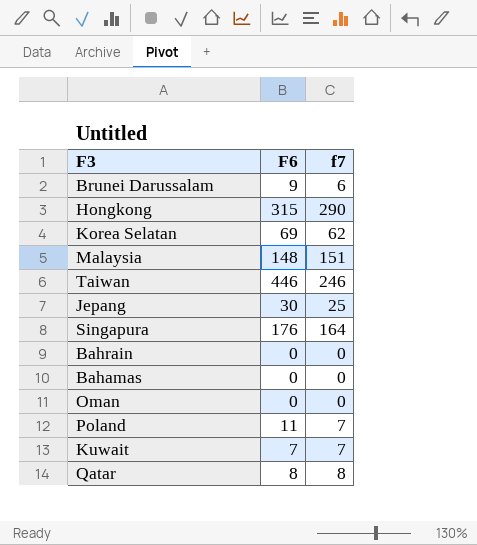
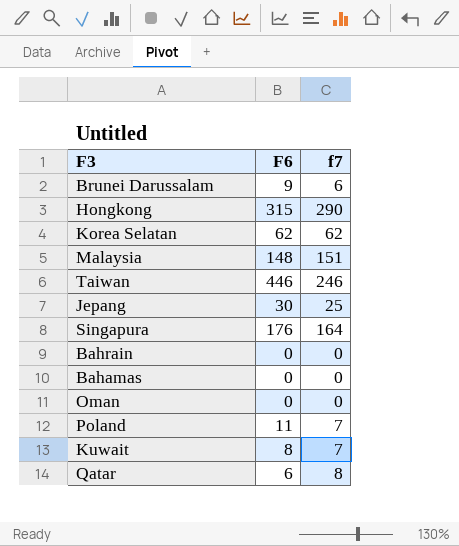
Korea Selatan | F6: 69 -> 62
Kuwait | F6: 7 -> 8
Qatar | F6: 8 -> 6

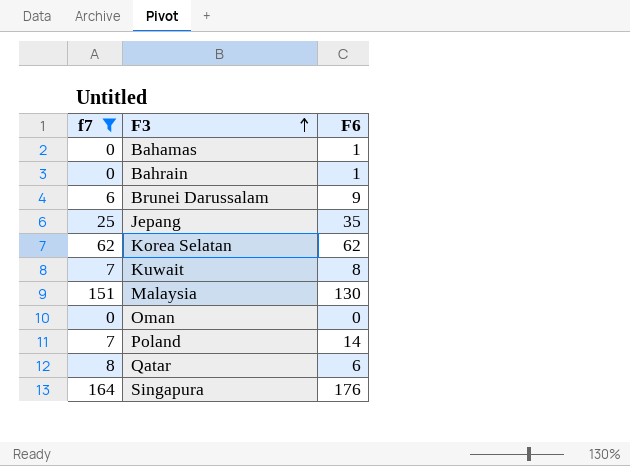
filter: none -> f7 <= 164
row order: none -> F3 ascending
column f7 | position: 3 -> 1
Bahamas | F6: 0 -> 1
Bahrain | F6: 0 -> 1
Jepang | F6: 30 -> 35
Malaysia | F6: 148 -> 130
Poland | F6: 11 -> 14

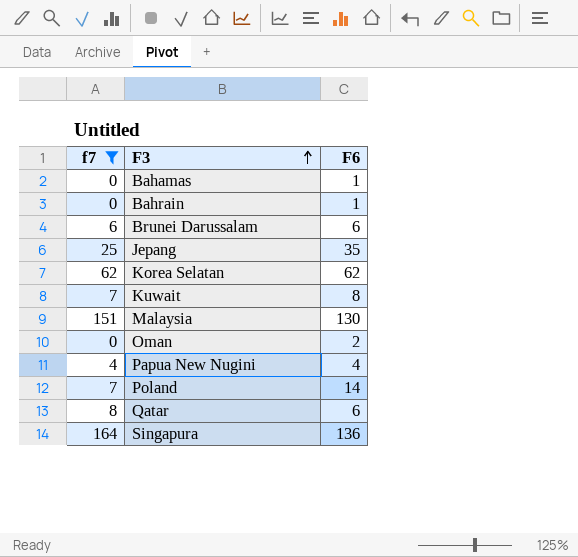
Brunei Darussalam | F6: 9 -> 6
Oman | F6: 0 -> 2
row Papua New Nugini: none -> 4 | 4
Singapura | F6: 176 -> 136

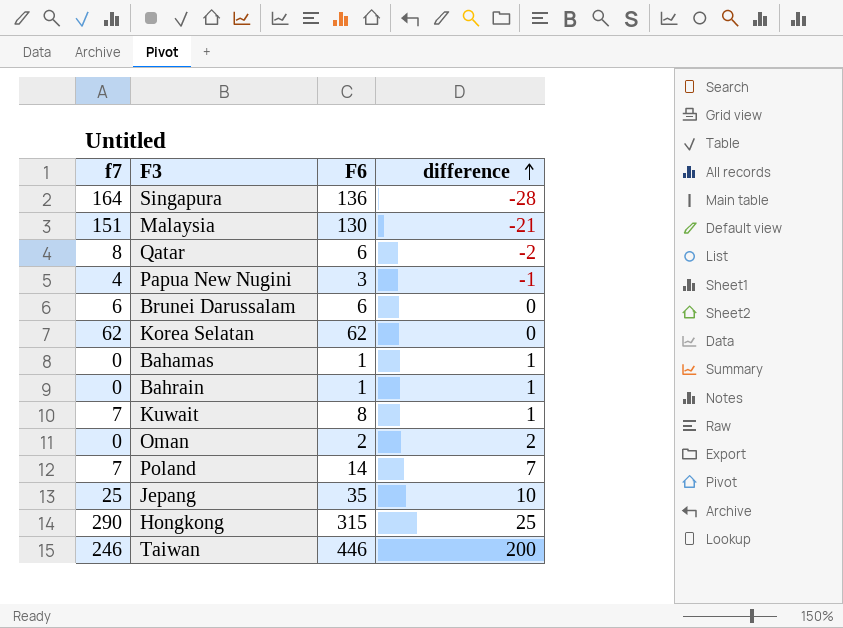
filter: f7 <= 164 -> none
row order: F3 ascending -> difference ascending
column difference | formula: none -> [F6] - [f7]
Papua New Nugini | F6: 4 -> 3

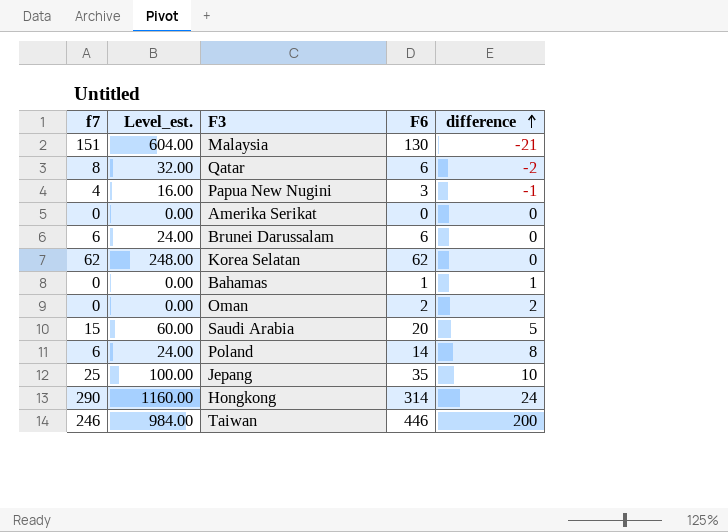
column Level_est. | formula: none -> [f7] * 4
row Singapura: 164 | 136 | -28 -> none
row Bahrain: 0 | 1 | 1 -> none
row Kuwait: 7 | 8 | 1 -> none
row Amerika Serikat: none -> 0 | 0.00 | 0 | 0
row Saudi Arabia: none -> 15 | 60.00 | 20 | 5
Poland | f7: 7 -> 6
Poland | difference: 7 -> 8
Hongkong | F6: 315 -> 314
Hongkong | difference: 25 -> 24

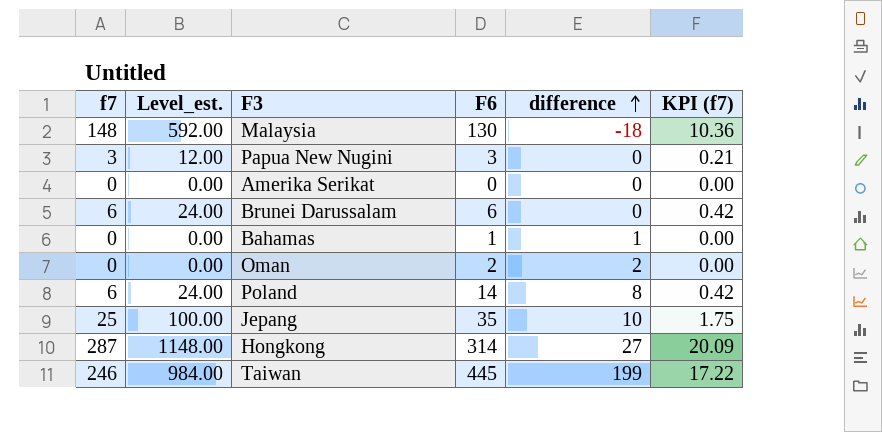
column KPI (f7) | formula: none -> [f7] * 0.07
row Qatar: 8 | 32.00 | 6 | -2 -> none
row Korea Selatan: 62 | 248.00 | 62 | 0 -> none
row Saudi Arabia: 15 | 60.00 | 20 | 5 -> none
Malaysia | f7: 151 -> 148
Malaysia | Level_est.: 604.00 -> 592.00
Malaysia | difference: -21 -> -18
Papua New Nugini | f7: 4 -> 3
Papua New Nugini | Level_est.: 16.00 -> 12.00
Papua New Nugini | difference: -1 -> 0
Hongkong | f7: 290 -> 287
Hongkong | Level_est.: 1160.00 -> 1148.00
Hongkong | difference: 24 -> 27
Taiwan | F6: 446 -> 445
Taiwan | difference: 200 -> 199

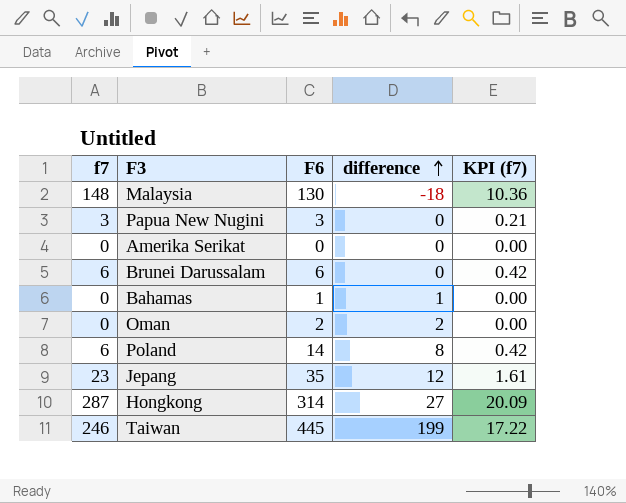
column Level_est. | formula: [f7] * 4 -> none
Jepang | f7: 25 -> 23
Jepang | difference: 10 -> 12
Jepang | KPI (f7): 1.75 -> 1.61

